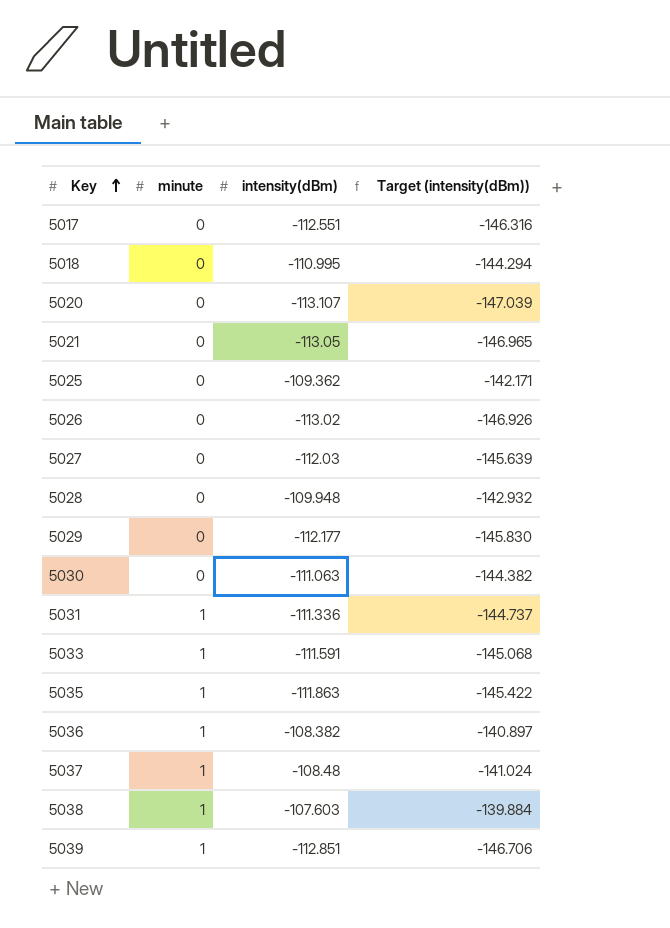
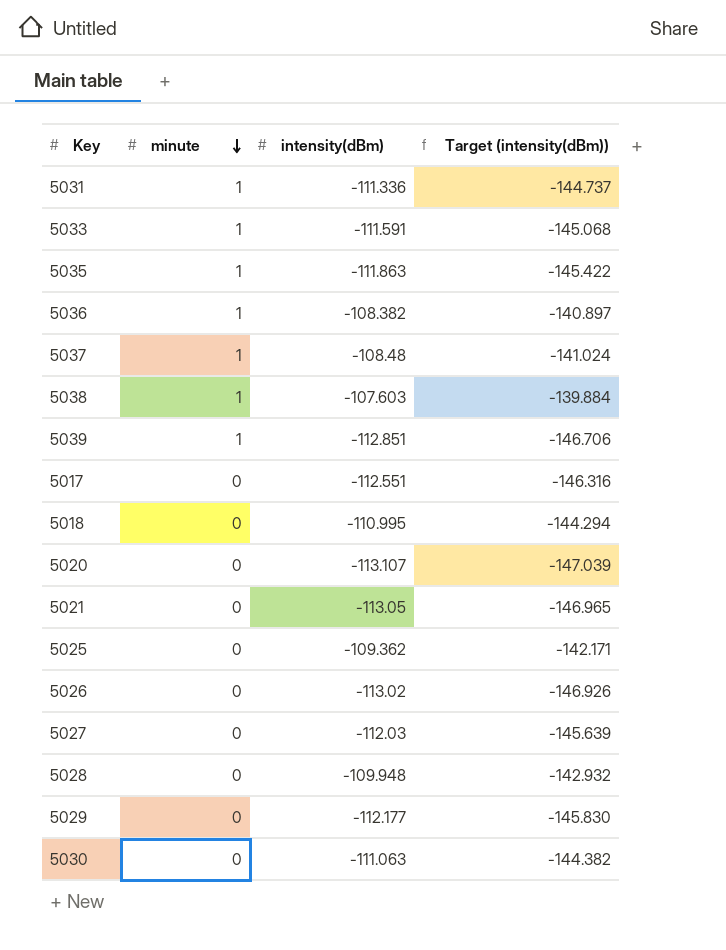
row order: Key ascending -> minute descending

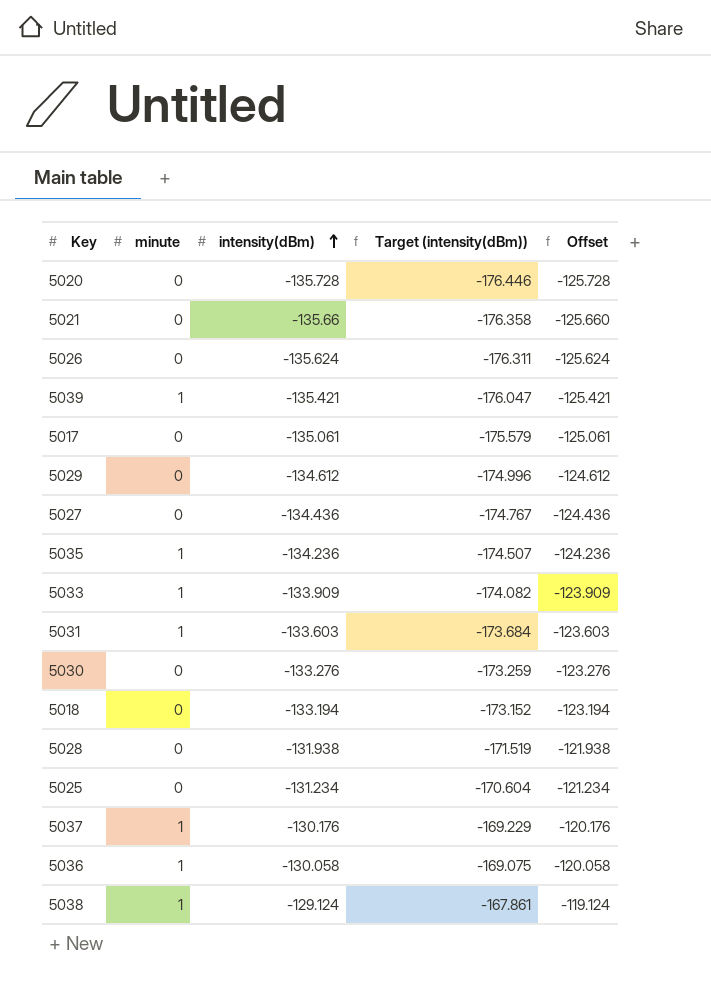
row order: minute descending -> intensity(dBm) ascending
column Offset | formula: none -> [intensity(dBm)] + 10
5020 | intensity(dBm): -113.107 -> -135.728
5020 | Target (intensity(dBm)): -147.039 -> -176.446
5021 | intensity(dBm): -113.05 -> -135.66
5021 | Target (intensity(dBm)): -146.965 -> -176.358
5026 | intensity(dBm): -113.02 -> -135.624
5026 | Target (intensity(dBm)): -146.926 -> -176.311
5039 | intensity(dBm): -112.851 -> -135.421
5039 | Target (intensity(dBm)): -146.706 -> -176.047
5017 | intensity(dBm): -112.551 -> -135.061
5017 | Target (intensity(dBm)): -146.316 -> -175.579
5029 | intensity(dBm): -112.177 -> -134.612
5029 | Target (intensity(dBm)): -145.830 -> -174.996
5027 | intensity(dBm): -112.03 -> -134.436
5027 | Target (intensity(dBm)): -145.639 -> -174.767
5035 | intensity(dBm): -111.863 -> -134.236
5035 | Target (intensity(dBm)): -145.422 -> -174.507
5033 | intensity(dBm): -111.591 -> -133.909
5033 | Target (intensity(dBm)): -145.068 -> -174.082
5031 | intensity(dBm): -111.336 -> -133.603
5031 | Target (intensity(dBm)): -144.737 -> -173.684
5030 | intensity(dBm): -111.063 -> -133.276
5030 | Target (intensity(dBm)): -144.382 -> -173.259
5018 | intensity(dBm): -110.995 -> -133.194
5018 | Target (intensity(dBm)): -144.294 -> -173.152
5028 | intensity(dBm): -109.948 -> -131.938
5028 | Target (intensity(dBm)): -142.932 -> -171.519
5025 | intensity(dBm): -109.362 -> -131.234
5025 | Target (intensity(dBm)): -142.171 -> -170.604
5037 | intensity(dBm): -108.48 -> -130.176
5037 | Target (intensity(dBm)): -141.024 -> -169.229
5036 | intensity(dBm): -108.382 -> -130.058
5036 | Target (intensity(dBm)): -140.897 -> -169.075
5038 | intensity(dBm): -107.603 -> -129.124
5038 | Target (intensity(dBm)): -139.884 -> -167.861

